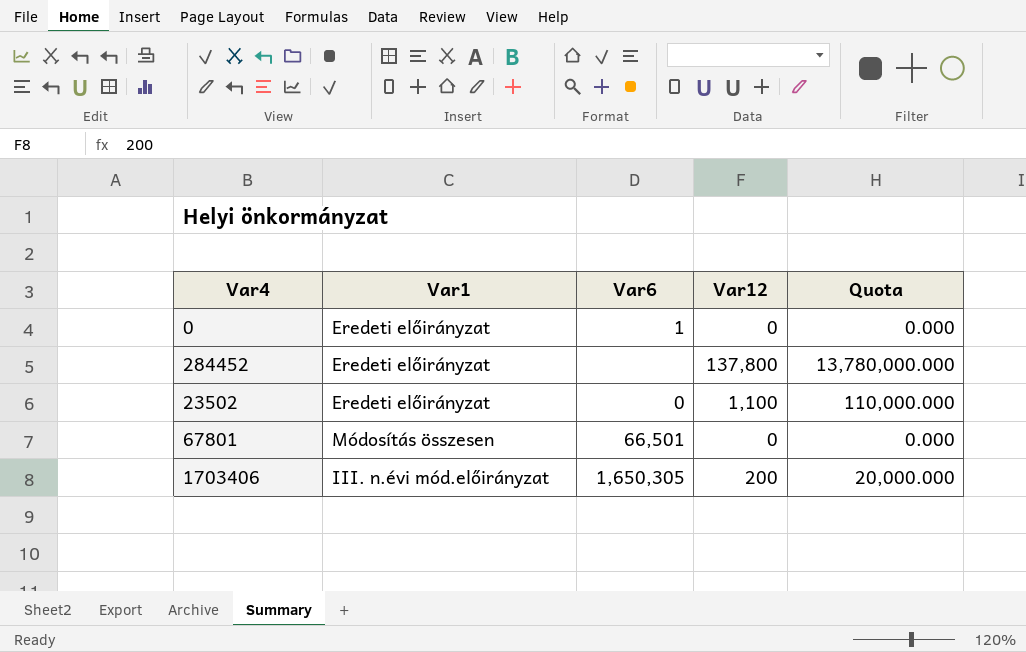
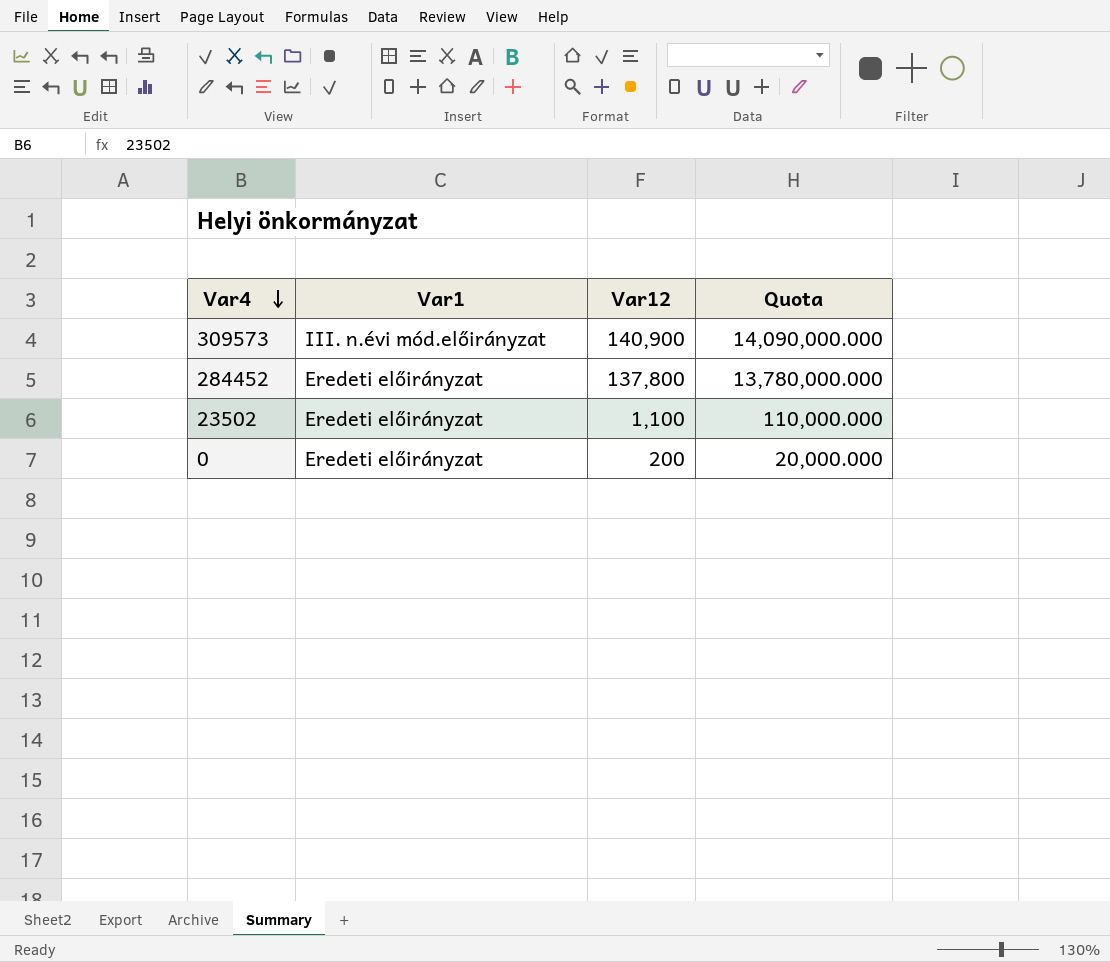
row order: none -> Var4 descending
column Var6 | position: 3 -> none
row 67801: Módosítás összesen | 66,501 | 0 | 0.000 -> none
row 1703406: III. n.évi mód.előirányzat | 1,650,305 | 200 | 20,000.000 -> none
row 309573: none -> III. n.évi mód.előirányzat | 140,900 | 14,090,000.000
0 | Var12: 0 -> 200
0 | Quota: 0.000 -> 20,000.000

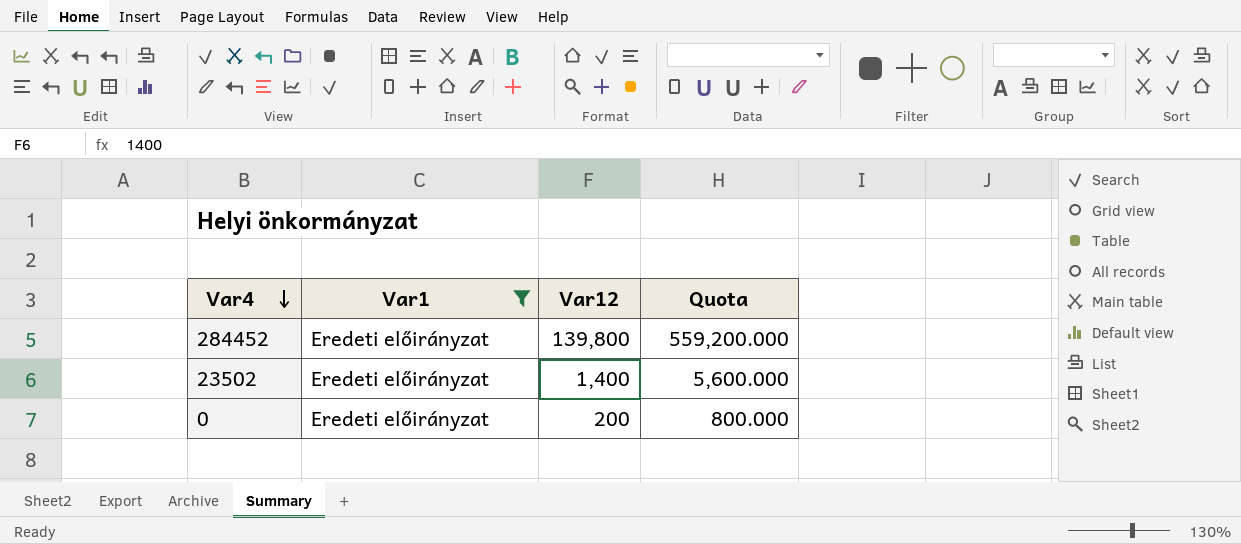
filter: none -> Var1 = Eredeti előirányzat
column Quota | formula: [Var12] * 100 -> [Var12] * 4
284452 | Var12: 137,800 -> 139,800
23502 | Var12: 1,100 -> 1,400

